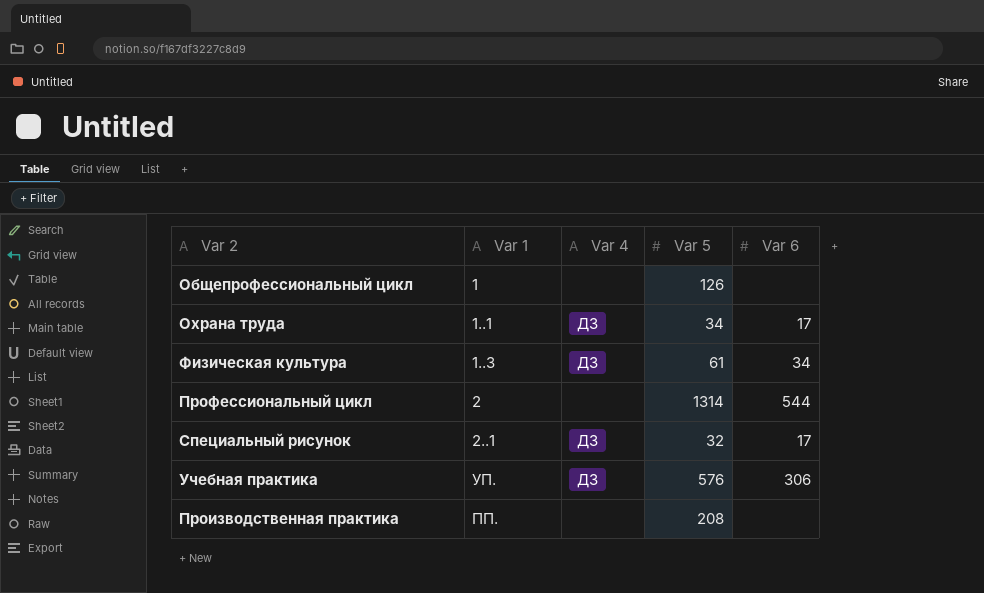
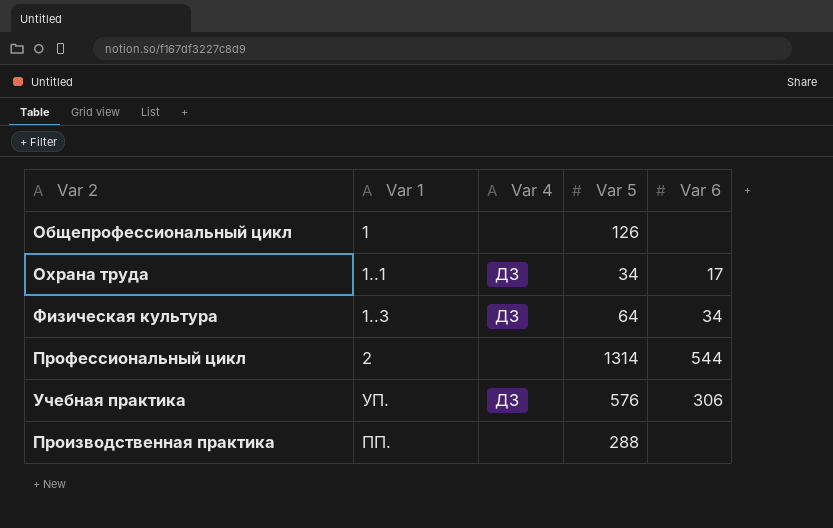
row Специальный рисунок: 2..1 | ДЗ | 32 | 17 -> none
Физическая культура | Var 5: 61 -> 64
Производственная практика | Var 5: 208 -> 288

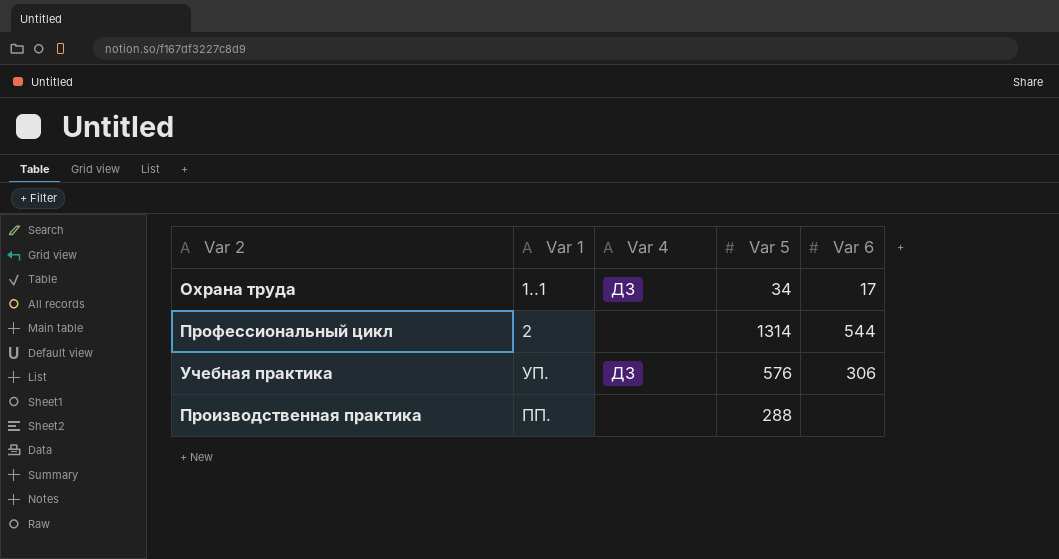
row Общепрофессиональный цикл: 1 | none | 126 | none -> none
row Физическая культура: 1..3 | ДЗ | 64 | 34 -> none

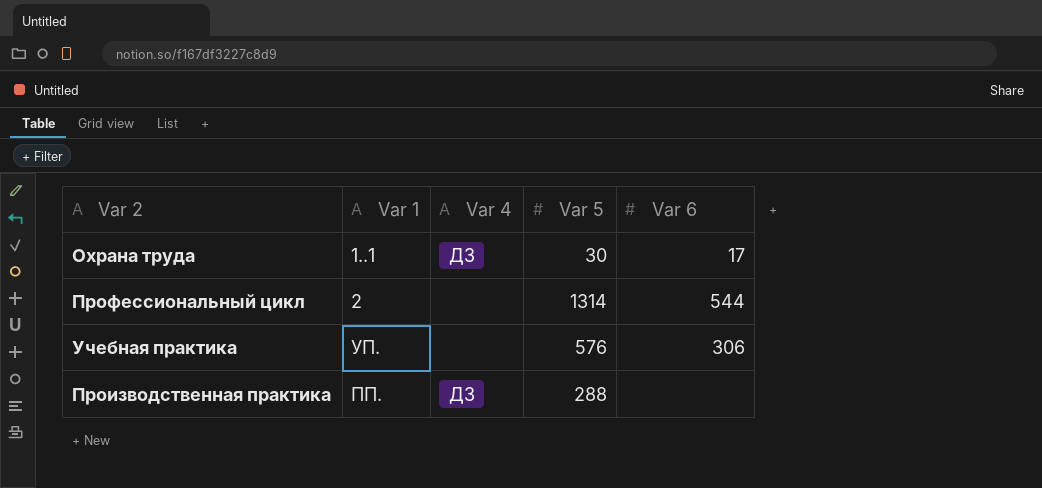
Охрана труда | Var 5: 34 -> 30
Учебная практика | Var 4: ДЗ -> none
Производственная практика | Var 4: none -> ДЗ

